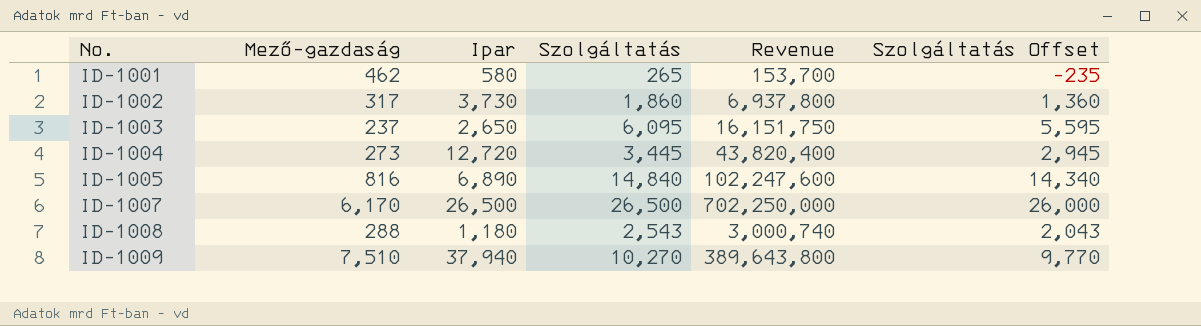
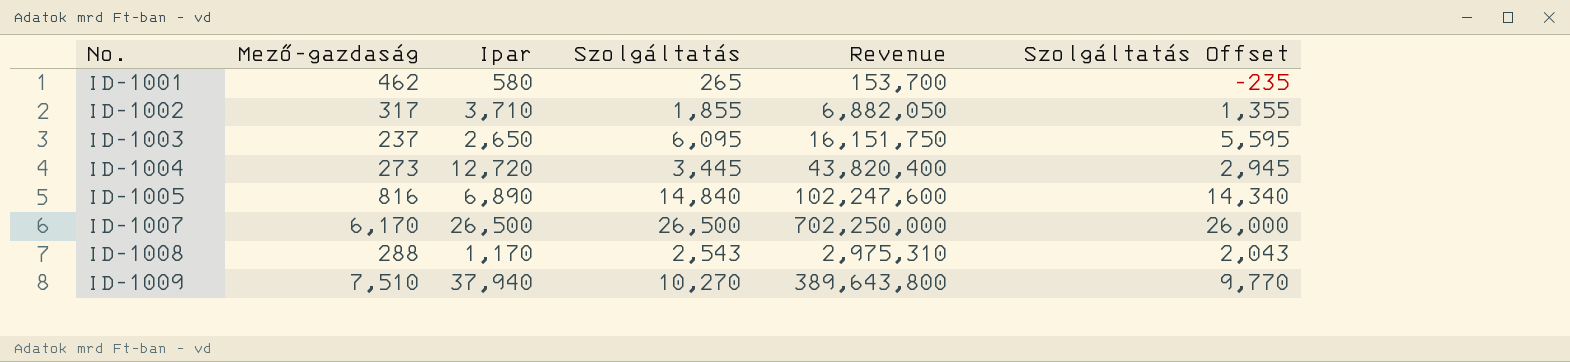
ID-1002 | Ipar: 3,730 -> 3,710
ID-1002 | Szolgáltatás: 1,860 -> 1,855
ID-1002 | Revenue: 6,937,800 -> 6,882,050
ID-1002 | Szolgáltatás Offset: 1,360 -> 1,355
ID-1008 | Ipar: 1,180 -> 1,170
ID-1008 | Revenue: 3,000,740 -> 2,975,310

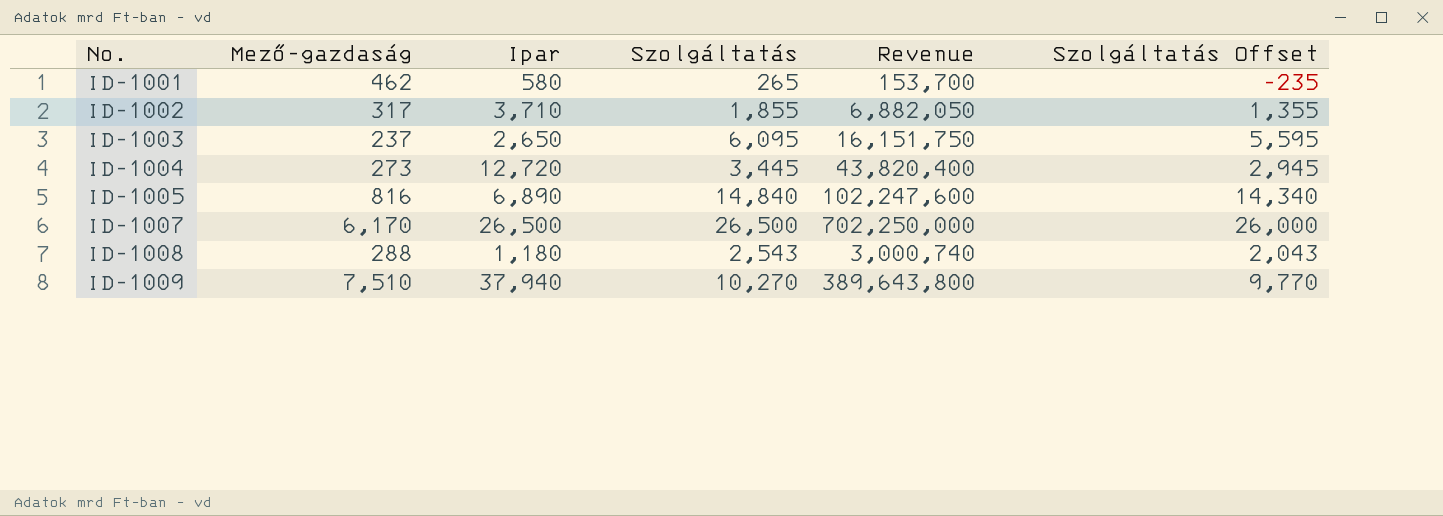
ID-1008 | Ipar: 1,170 -> 1,180
ID-1008 | Revenue: 2,975,310 -> 3,000,740

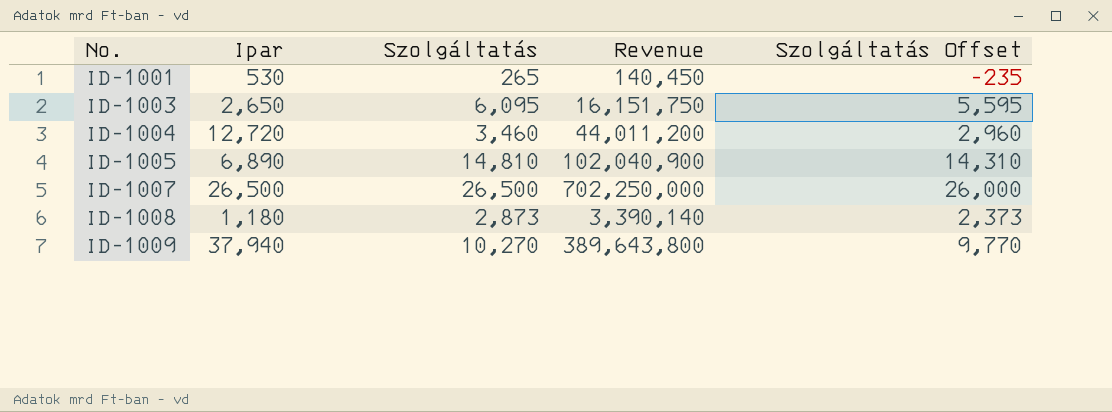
column Mező-gazdaság | position: 2 -> none
row ID-1002: 317 | 3,710 | 1,855 | 6,882,050 | 1,355 -> none
ID-1001 | Ipar: 580 -> 530
ID-1001 | Revenue: 153,700 -> 140,450
ID-1004 | Szolgáltatás: 3,445 -> 3,460
ID-1004 | Revenue: 43,820,400 -> 44,011,200
ID-1004 | Szolgáltatás Offset: 2,945 -> 2,960
ID-1005 | Szolgáltatás: 14,840 -> 14,810
ID-1005 | Revenue: 102,247,600 -> 102,040,900
ID-1005 | Szolgáltatás Offset: 14,340 -> 14,310
ID-1008 | Szolgáltatás: 2,543 -> 2,873
ID-1008 | Revenue: 3,000,740 -> 3,390,140
ID-1008 | Szolgáltatás Offset: 2,043 -> 2,373

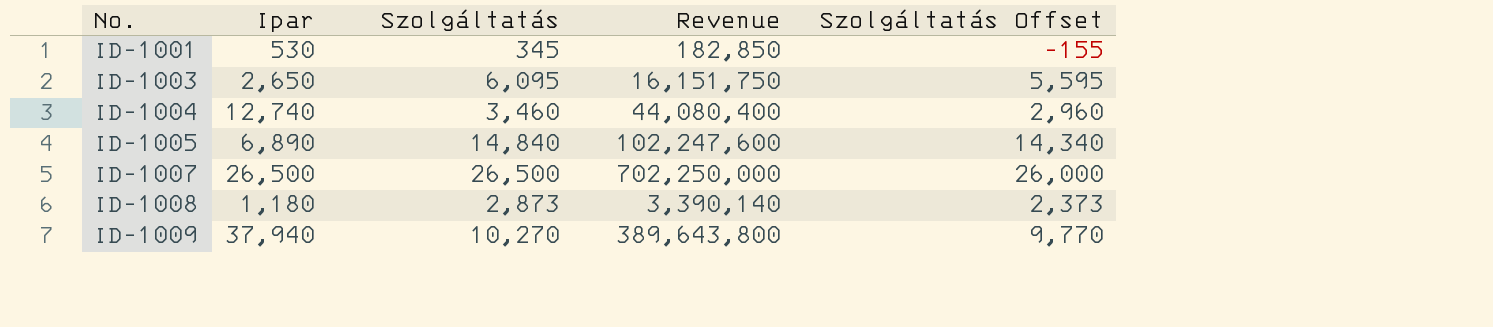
ID-1001 | Szolgáltatás: 265 -> 345
ID-1001 | Revenue: 140,450 -> 182,850
ID-1001 | Szolgáltatás Offset: -235 -> -155
ID-1004 | Ipar: 12,720 -> 12,740
ID-1004 | Revenue: 44,011,200 -> 44,080,400
ID-1005 | Szolgáltatás: 14,810 -> 14,840
ID-1005 | Revenue: 102,040,900 -> 102,247,600
ID-1005 | Szolgáltatás Offset: 14,310 -> 14,340

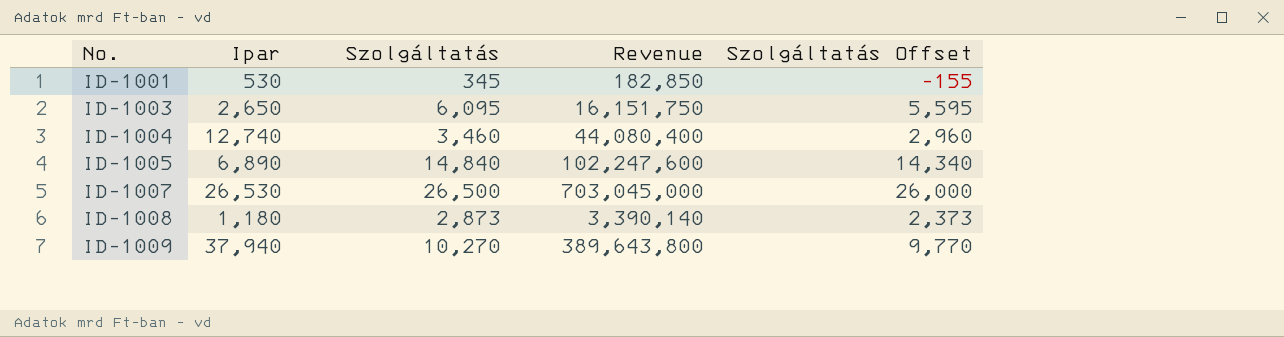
ID-1007 | Ipar: 26,500 -> 26,530
ID-1007 | Revenue: 702,250,000 -> 703,045,000

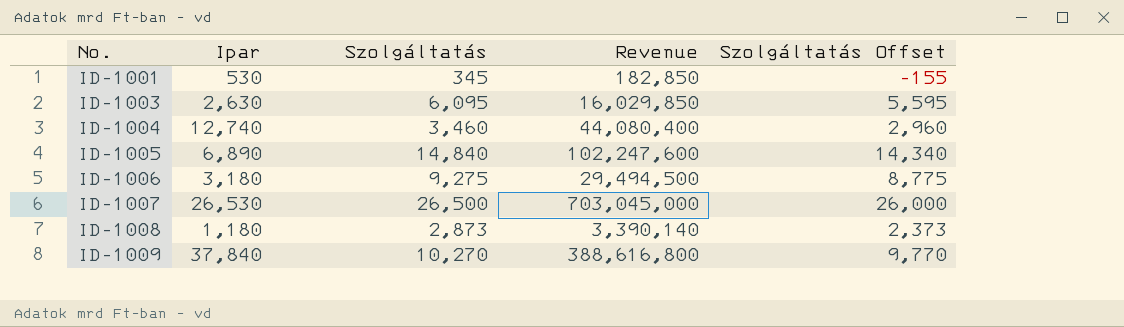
ID-1003 | Ipar: 2,650 -> 2,630
ID-1003 | Revenue: 16,151,750 -> 16,029,850
row ID-1006: none -> 3,180 | 9,275 | 29,494,500 | 8,775
ID-1009 | Ipar: 37,940 -> 37,840
ID-1009 | Revenue: 389,643,800 -> 388,616,800

